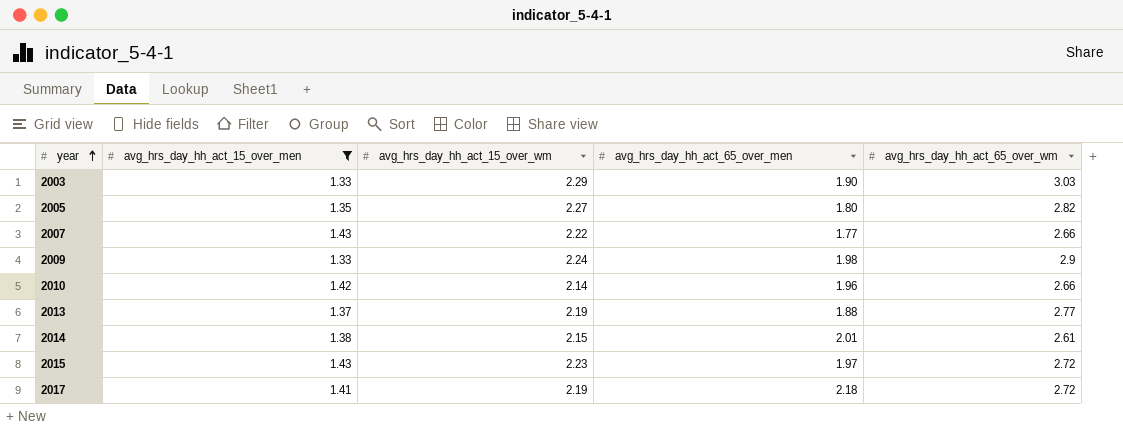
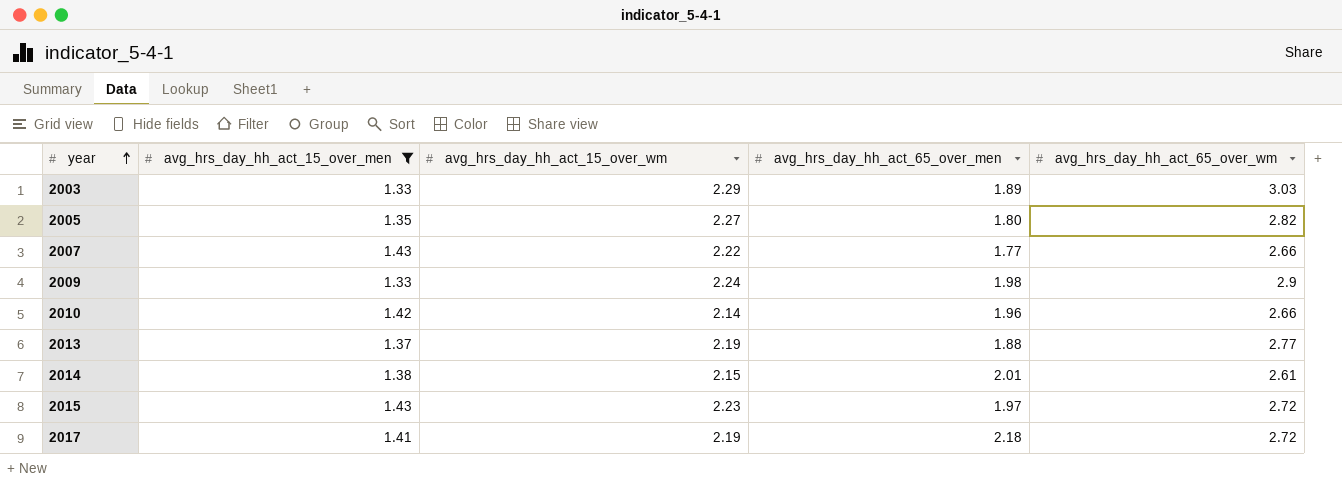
2003 | avg_hrs_day_hh_act_65_over_men: 1.90 -> 1.89

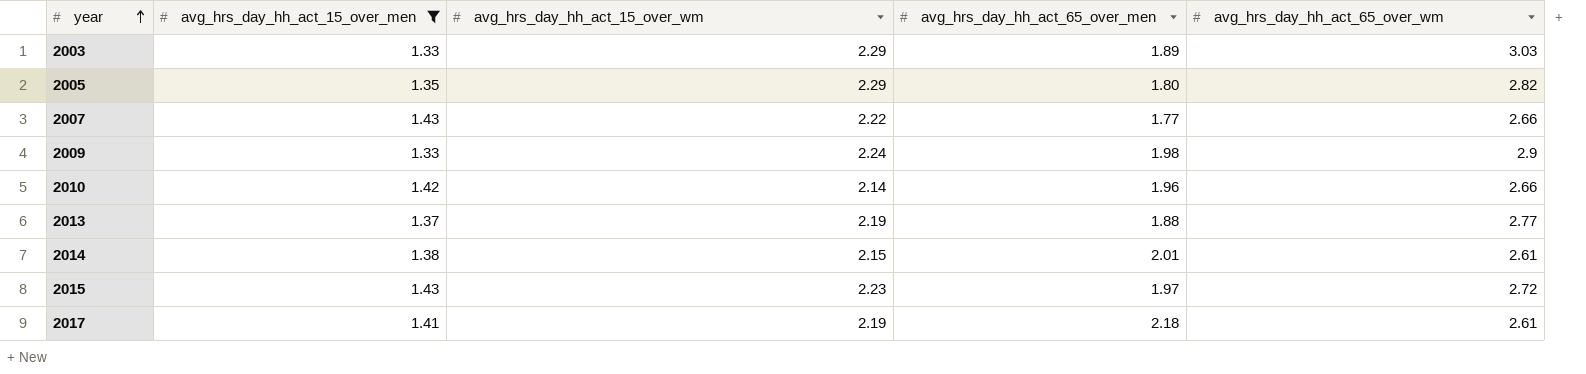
2005 | avg_hrs_day_hh_act_15_over_wm: 2.27 -> 2.29
2017 | avg_hrs_day_hh_act_65_over_wm: 2.72 -> 2.61

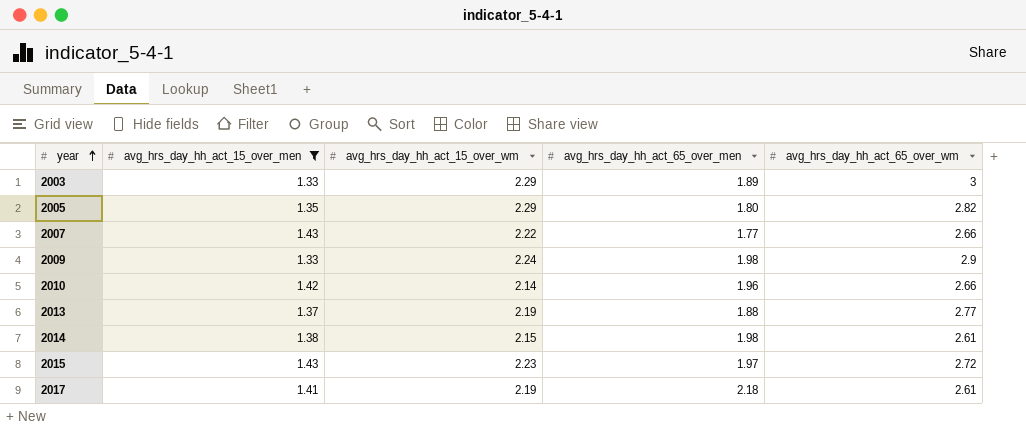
2003 | avg_hrs_day_hh_act_65_over_wm: 3.03 -> 3
2014 | avg_hrs_day_hh_act_65_over_men: 2.01 -> 1.98

